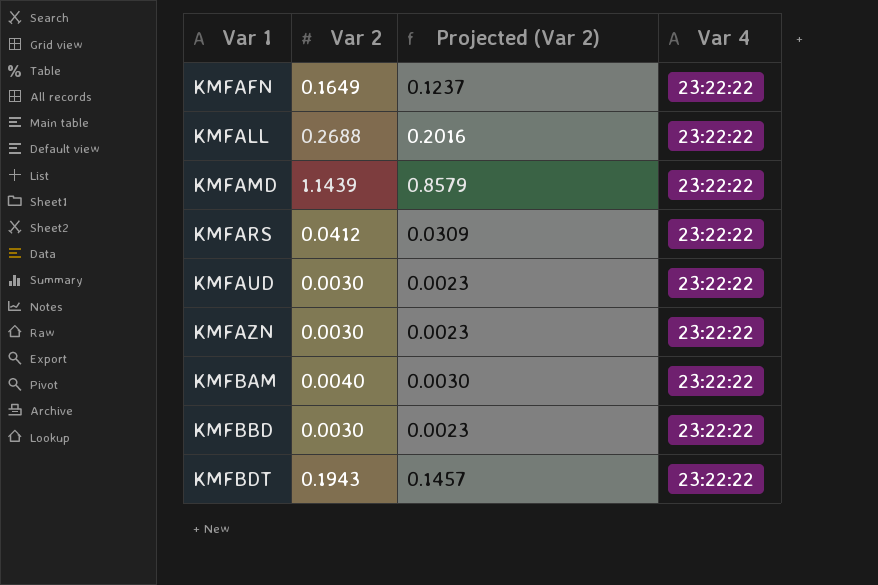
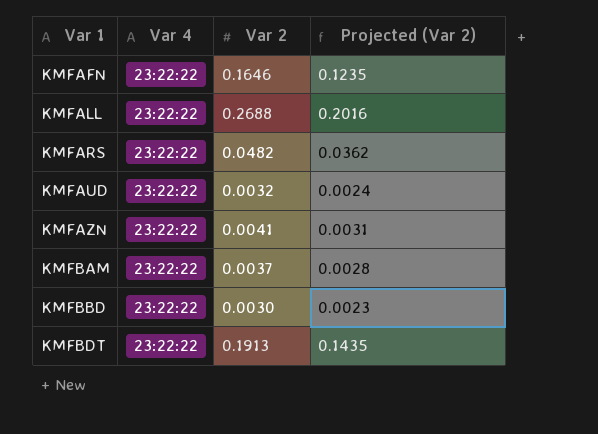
column Var 4 | position: 4 -> 2
row KMFAMD: 1.1439 | 0.8579 | 23:22:22 -> none
KMFAFN | Var 2: 0.1649 -> 0.1646
KMFAFN | Projected (Var 2): 0.1237 -> 0.1235
KMFARS | Var 2: 0.0412 -> 0.0482
KMFARS | Projected (Var 2): 0.0309 -> 0.0362
KMFAUD | Var 2: 0.0030 -> 0.0032
KMFAUD | Projected (Var 2): 0.0023 -> 0.0024
KMFAZN | Var 2: 0.0030 -> 0.0041
KMFAZN | Projected (Var 2): 0.0023 -> 0.0031
KMFBAM | Var 2: 0.0040 -> 0.0037
KMFBAM | Projected (Var 2): 0.0030 -> 0.0028
KMFBDT | Var 2: 0.1943 -> 0.1913
KMFBDT | Projected (Var 2): 0.1457 -> 0.1435

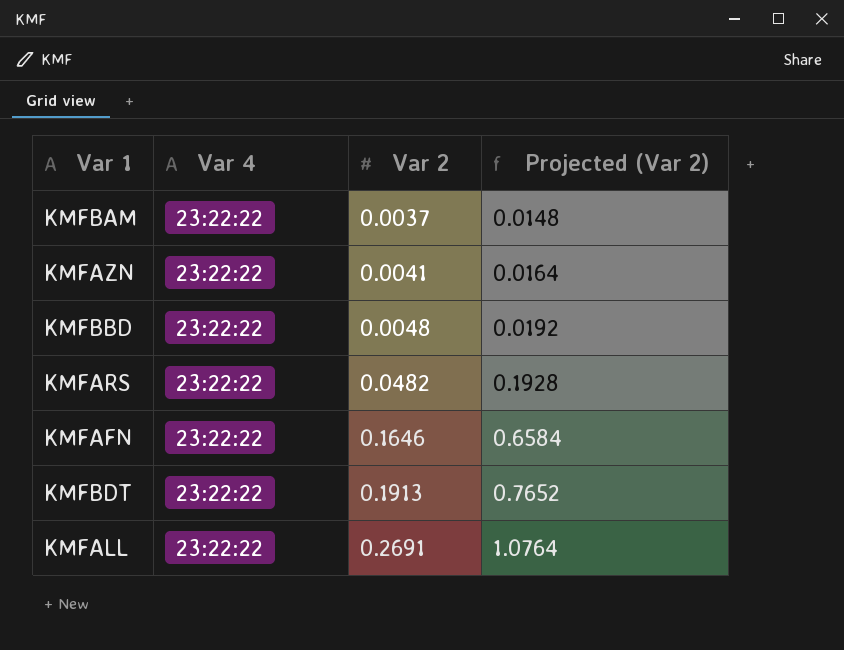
row order: Var 1 ascending -> Var 2 ascending
column Projected (Var 2) | formula: [Var 2] * 0.75 -> [Var 2] * 4
row KMFAUD: 23:22:22 | 0.0032 | 0.0024 -> none
KMFBBD | Var 2: 0.0030 -> 0.0048
KMFALL | Var 2: 0.2688 -> 0.2691

